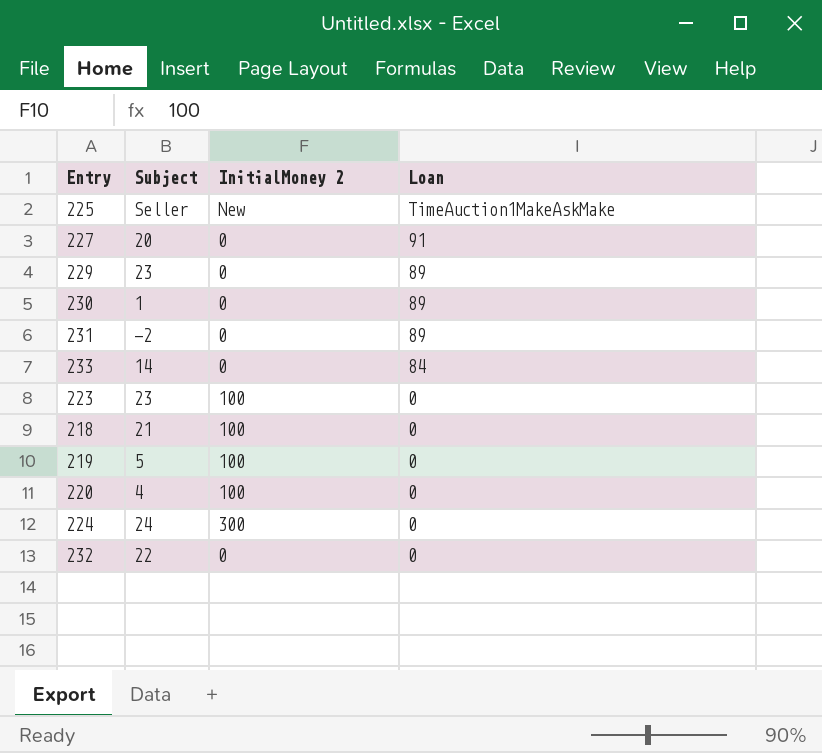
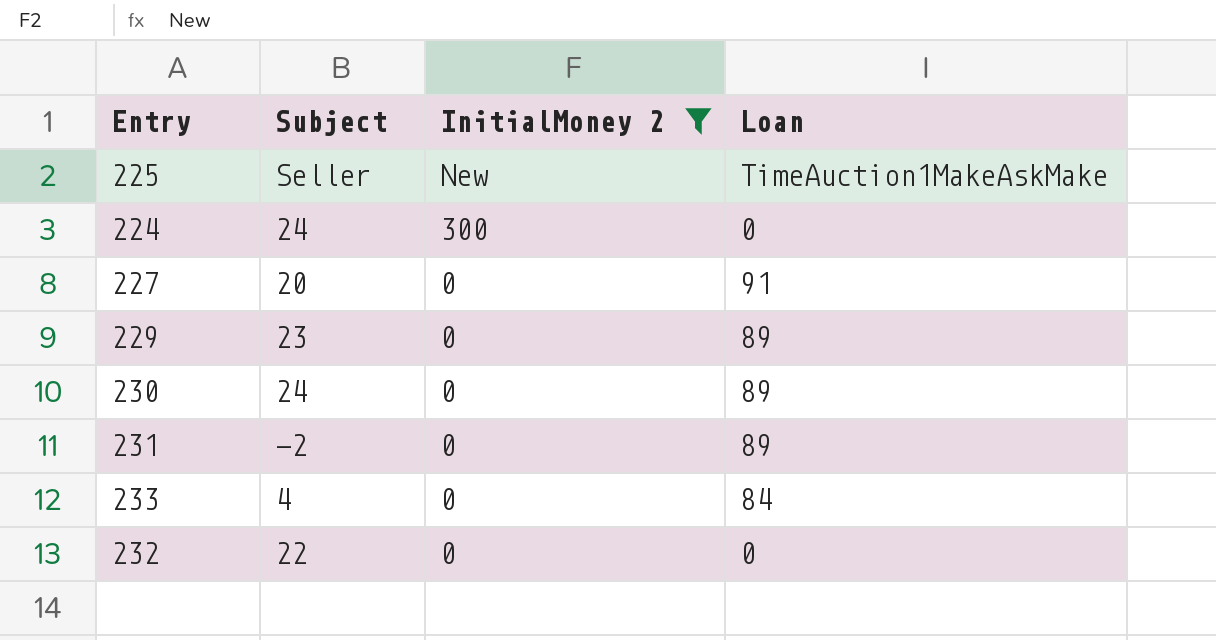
filter: none -> InitialMoney 2 != 100
row order: Loan descending -> InitialMoney 2 descending
230 | Subject: 1 -> 24
233 | Subject: 14 -> 4

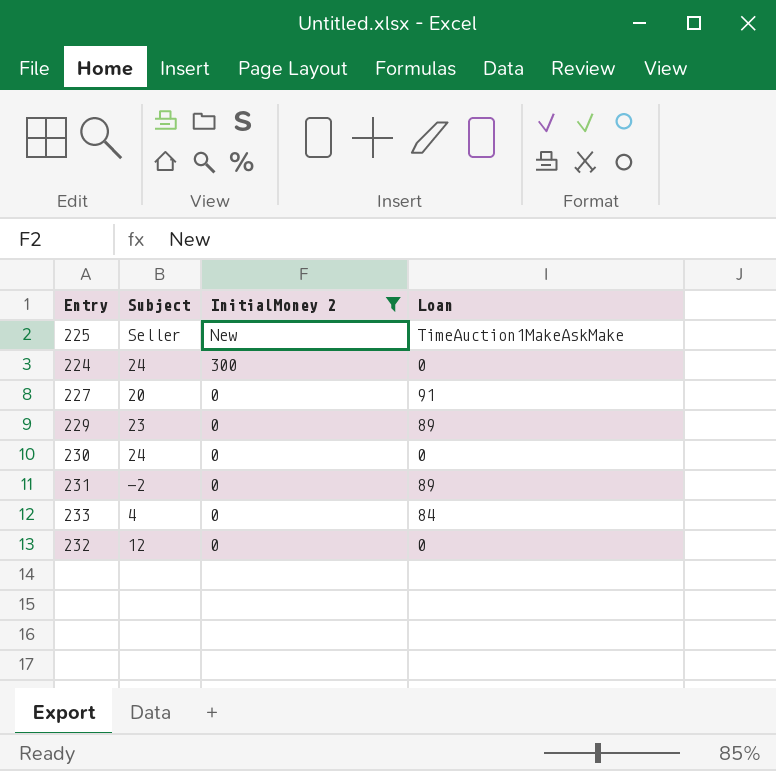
230 | Loan: 89 -> 0
232 | Subject: 22 -> 12

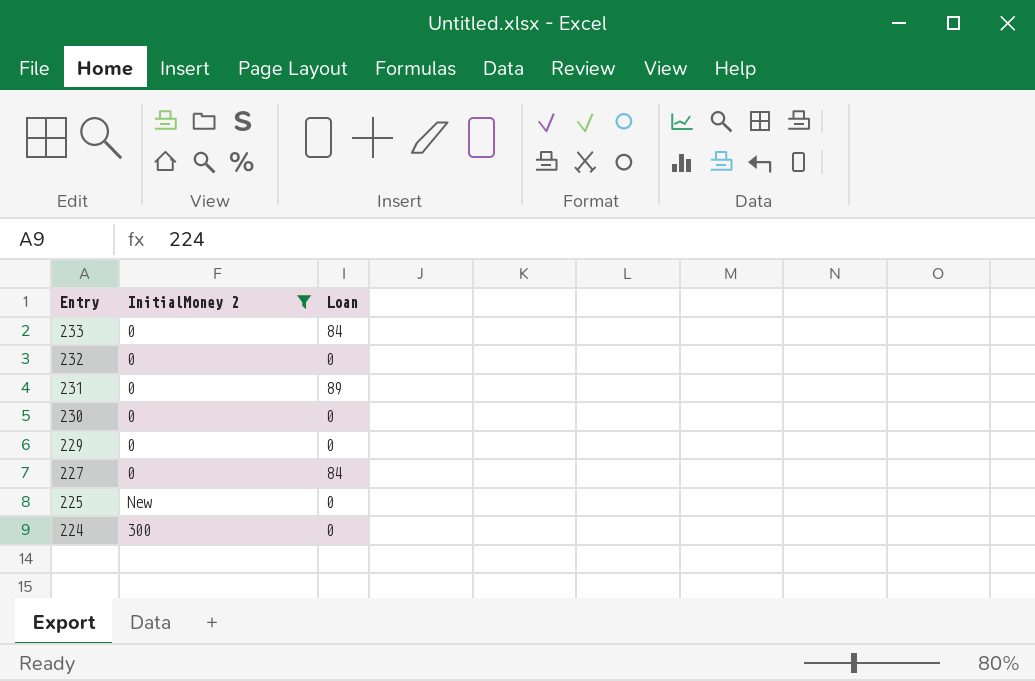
row order: InitialMoney 2 descending -> Entry descending
column Subject | position: 2 -> none
229 | Loan: 89 -> 0
227 | Loan: 91 -> 84
225 | Loan: TimeAuction1MakeAskMake -> 0

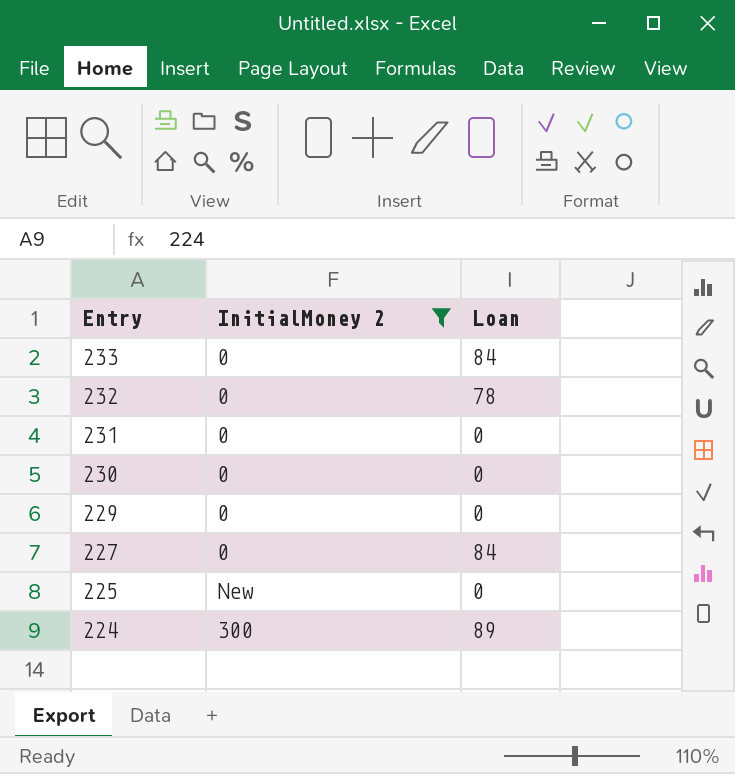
232 | Loan: 0 -> 78
231 | Loan: 89 -> 0
224 | Loan: 0 -> 89

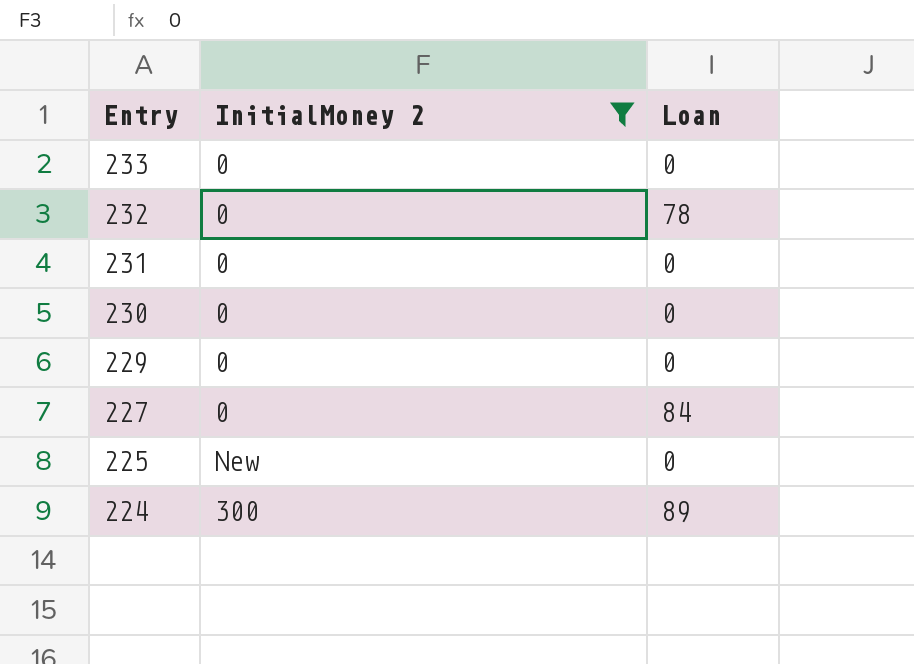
233 | Loan: 84 -> 0

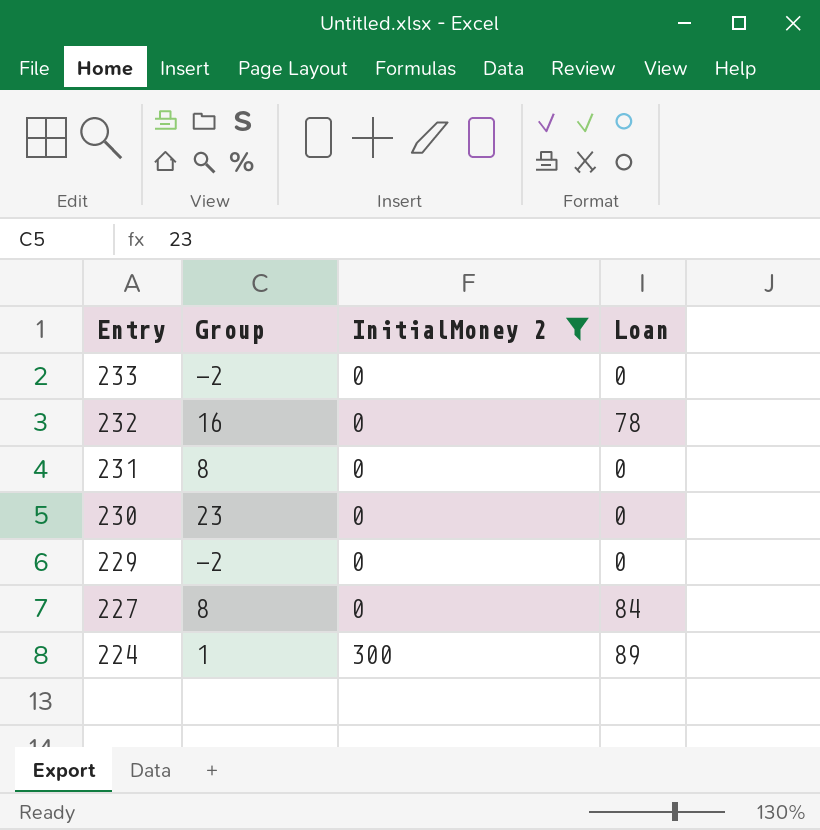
column Group | position: none -> 2
row 225: New | 0 -> none

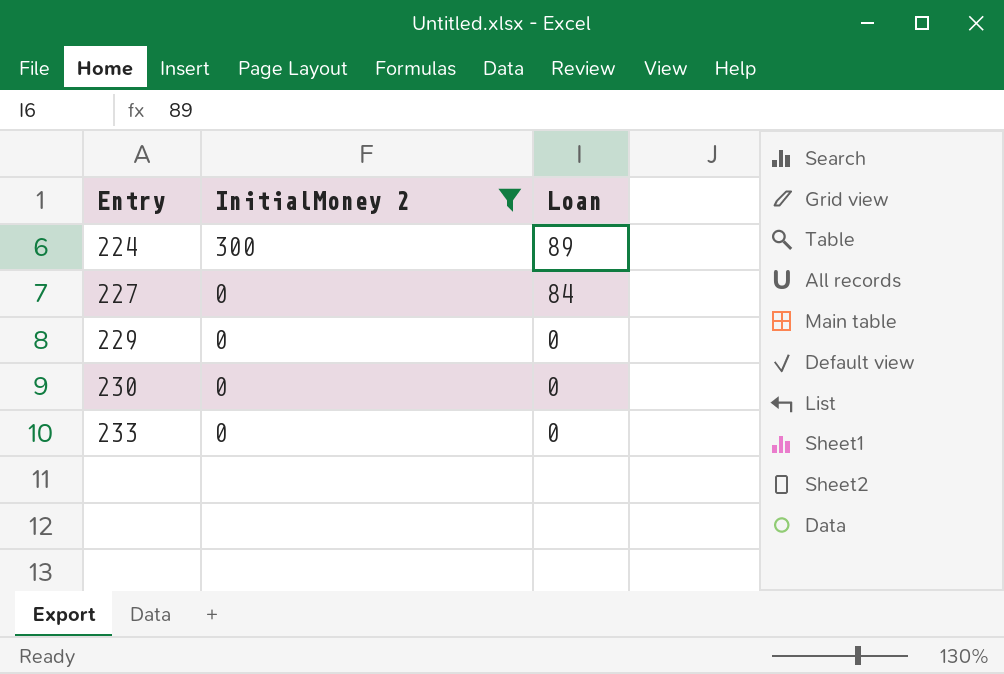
row order: Entry descending -> Entry ascending
column Group | position: 2 -> none
row 232: 16 | 0 | 78 -> none
row 231: 8 | 0 | 0 -> none

